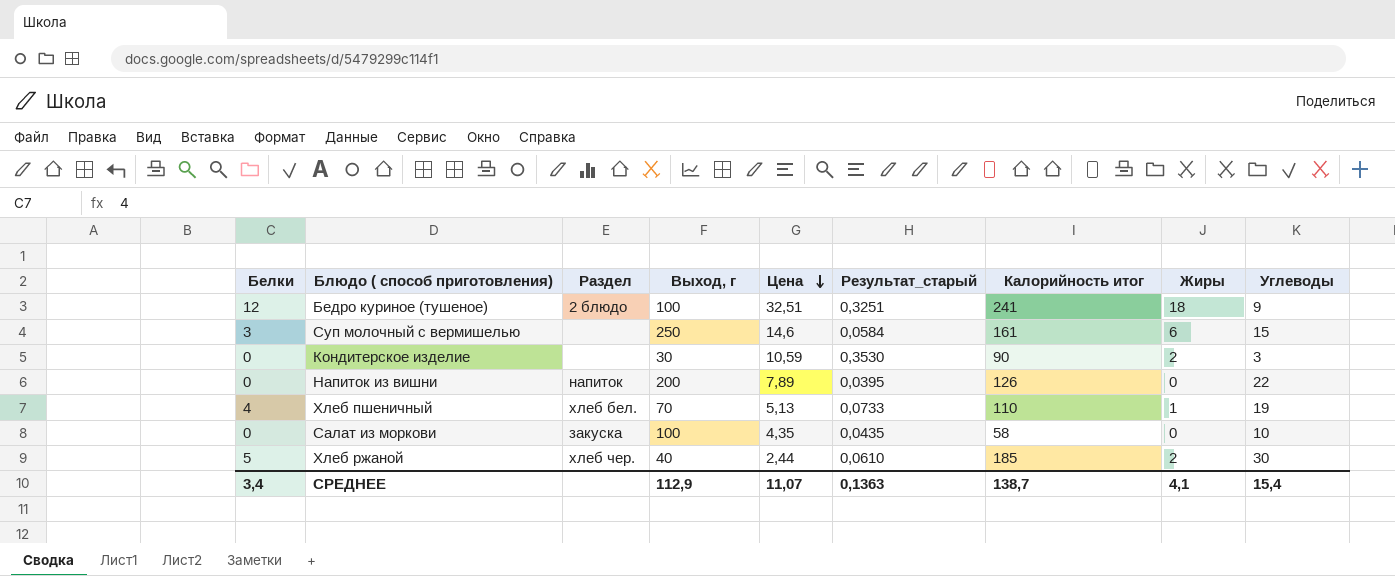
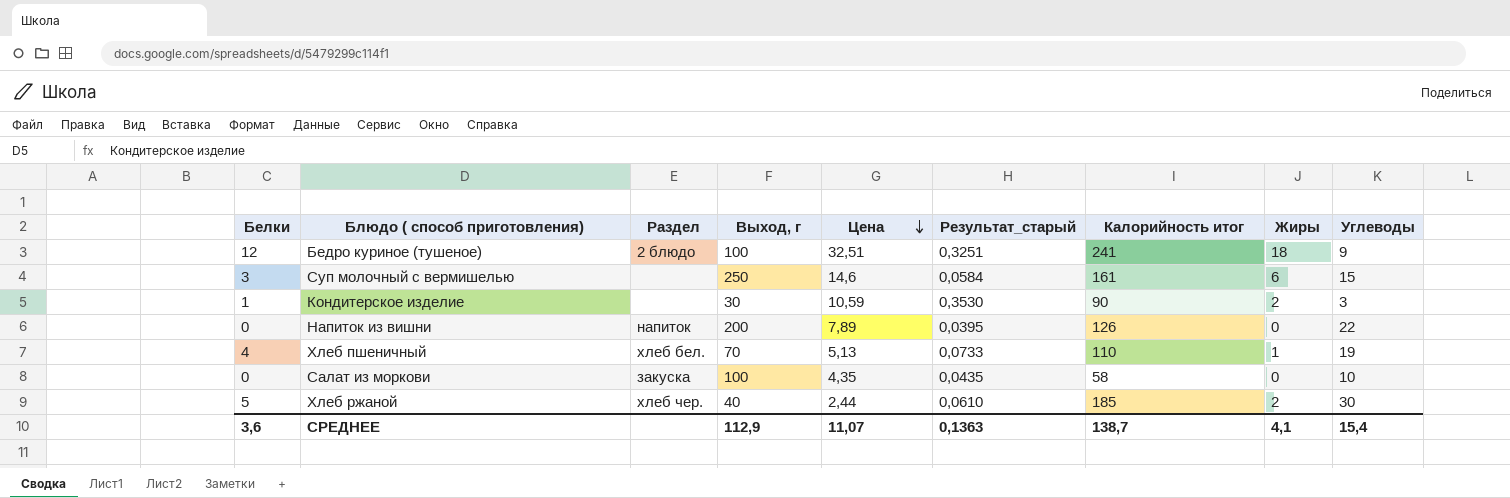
Кондитерское изделие | Белки: 0 -> 1
СРЕДНЕЕ | Белки: 3,4 -> 3,6

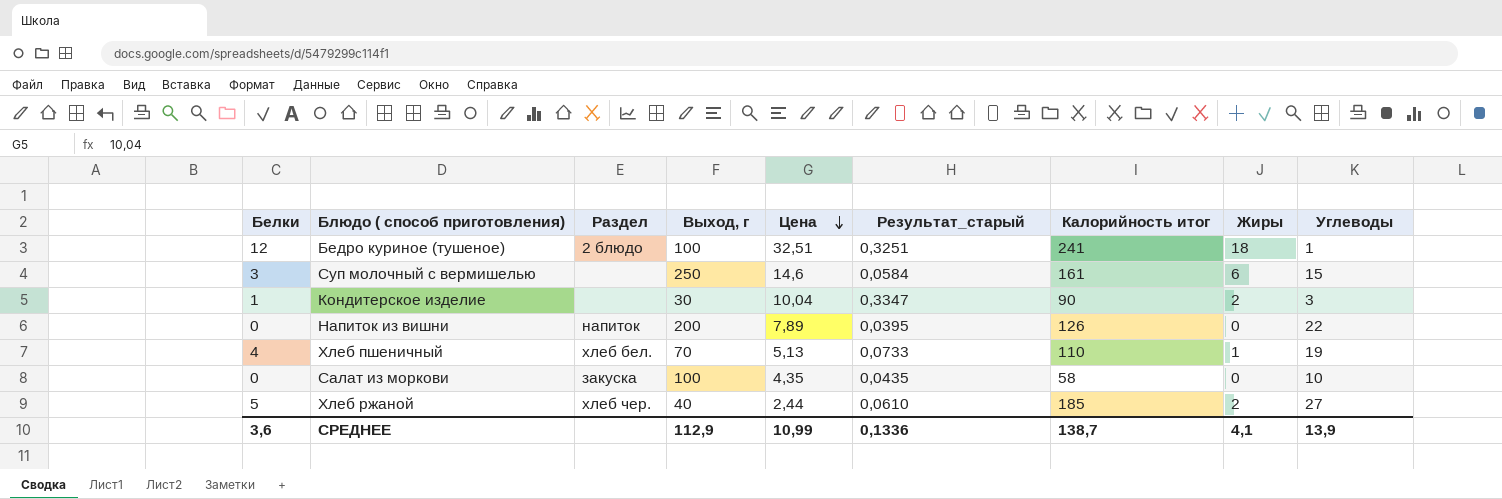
Бедро куриное (тушеное) | Углеводы: 9 -> 1
Кондитерское изделие | Цена: 10,59 -> 10,04
Кондитерское изделие | Результат_старый: 0,3530 -> 0,3347
Хлеб ржаной | Углеводы: 30 -> 27
СРЕДНЕЕ | Цена: 11,07 -> 10,99
СРЕДНЕЕ | Результат_старый: 0,1363 -> 0,1336
СРЕДНЕЕ | Углеводы: 15,4 -> 13,9

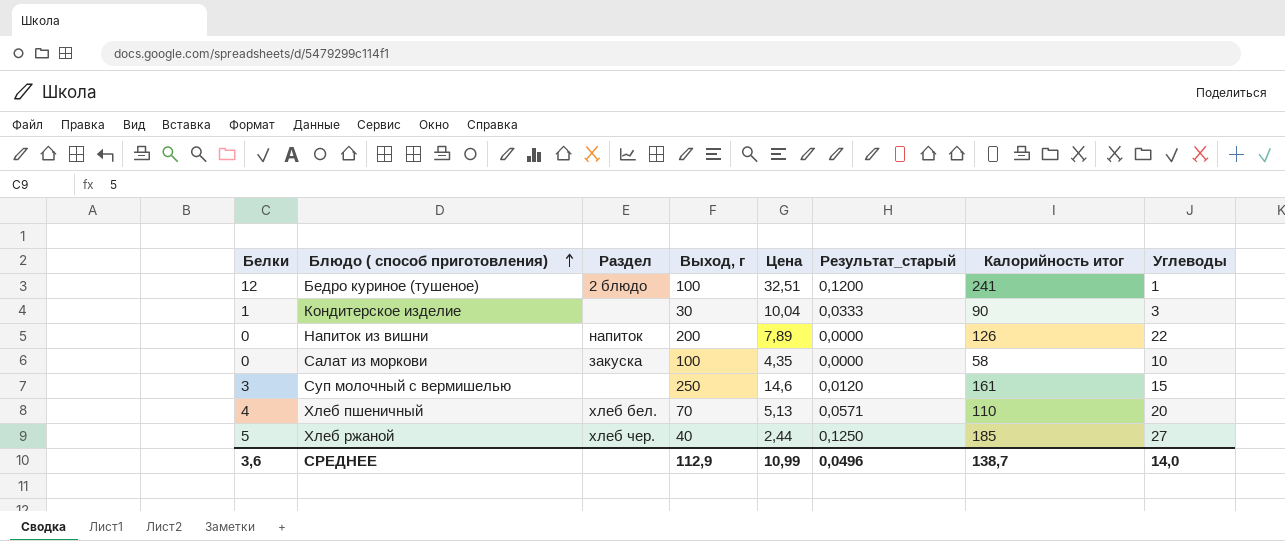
row order: Цена descending -> Блюдо ( способ приготовления) ascending
column Жиры | position: 8 -> none
column Результат_старый | formula: [Цена] / [Выход, г] -> [Белки] / [Выход, г]
Хлеб пшеничный | Углеводы: 19 -> 20
СРЕДНЕЕ | Результат_старый: 0,1336 -> 0,0496
СРЕДНЕЕ | Углеводы: 13,9 -> 14,0

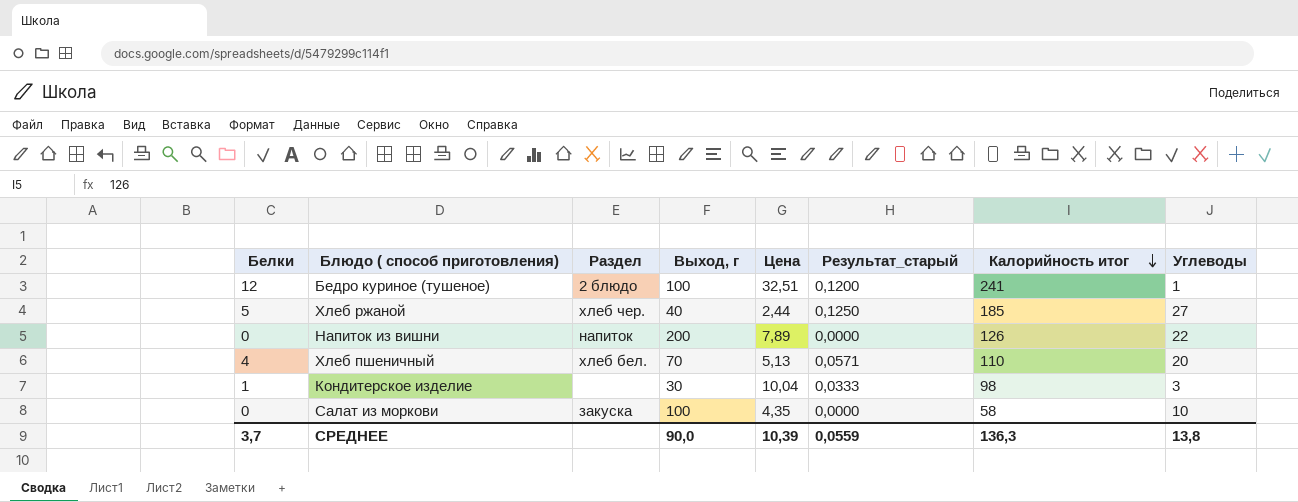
row order: Блюдо ( способ приготовления) ascending -> Калорийность итог descending
row Суп молочный с вермишелью: 3 | none | 250 | 14,6 | 0,0120 | 161 | 15 -> none
Кондитерское изделие | Калорийность итог: 90 -> 98
СРЕДНЕЕ | Белки: 3,6 -> 3,7
СРЕДНЕЕ | Выход, г: 112,9 -> 90,0
СРЕДНЕЕ | Цена: 10,99 -> 10,39
СРЕДНЕЕ | Результат_старый: 0,0496 -> 0,0559
СРЕДНЕЕ | Калорийность итог: 138,7 -> 136,3
СРЕДНЕЕ | Углеводы: 14,0 -> 13,8

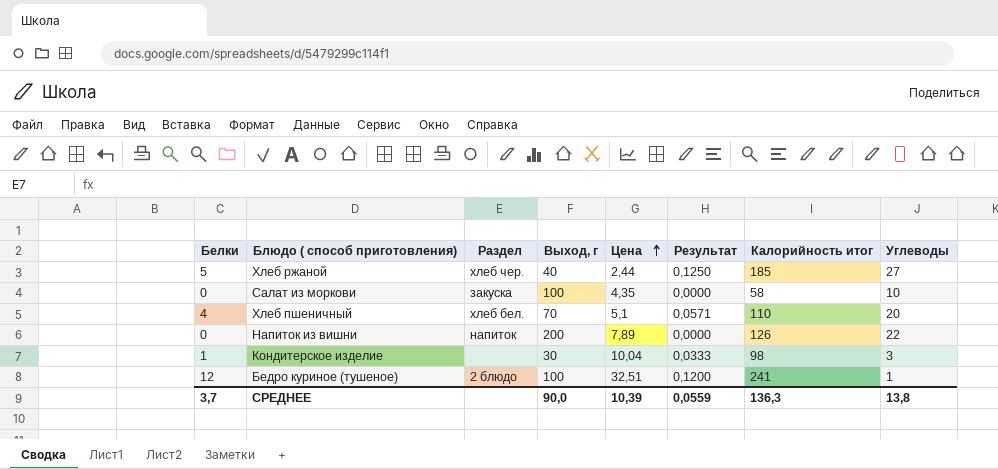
row order: Калорийность итог descending -> Цена ascending
column name: Результат_старый -> Результат
Хлеб пшеничный | Цена: 5,13 -> 5,1

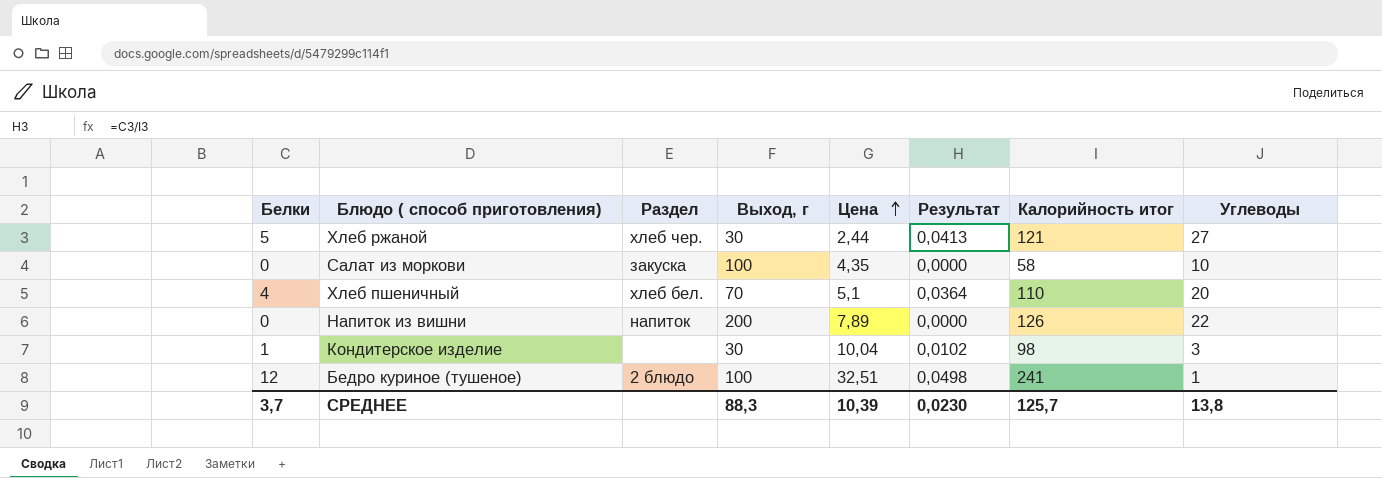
column Результат | formula: [Белки] / [Выход, г] -> [Белки] / [Калорийность итог]
Хлеб ржаной | Выход, г: 40 -> 30
Хлеб ржаной | Калорийность итог: 185 -> 121
СРЕДНЕЕ | Выход, г: 90,0 -> 88,3
СРЕДНЕЕ | Результат: 0,0559 -> 0,0230
СРЕДНЕЕ | Калорийность итог: 136,3 -> 125,7

